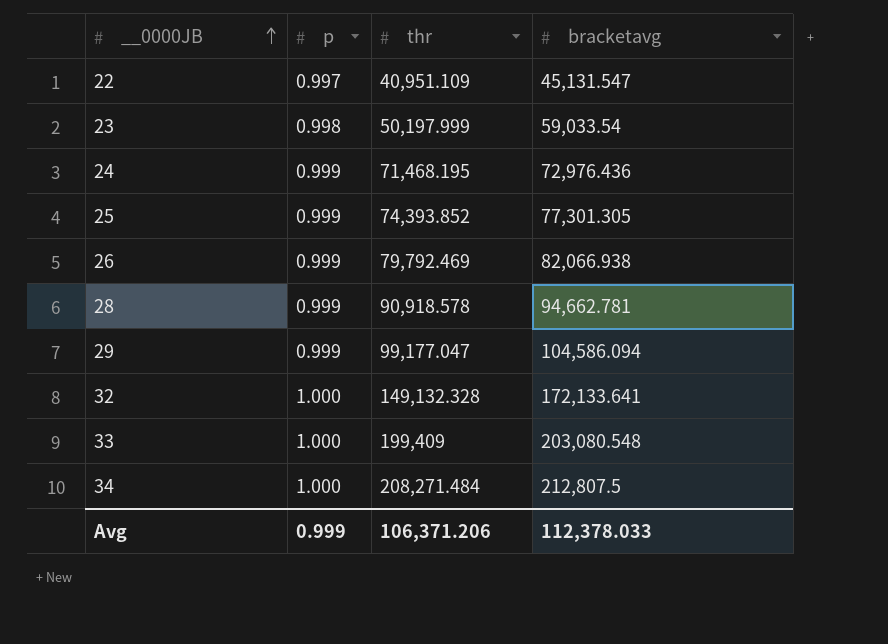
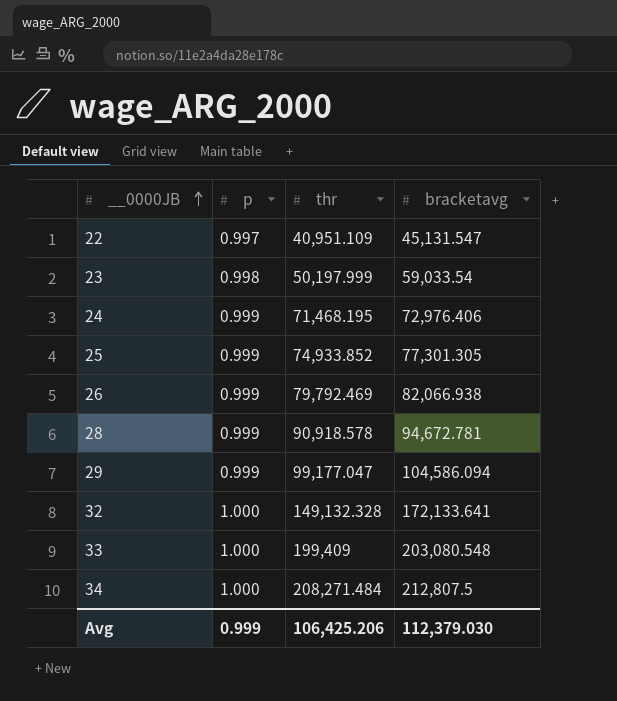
24 | bracketavg: 72,976.436 -> 72,976.406
25 | thr: 74,393.852 -> 74,933.852
28 | bracketavg: 94,662.781 -> 94,672.781
Avg | thr: 106,371.206 -> 106,425.206
Avg | bracketavg: 112,378.033 -> 112,379.030

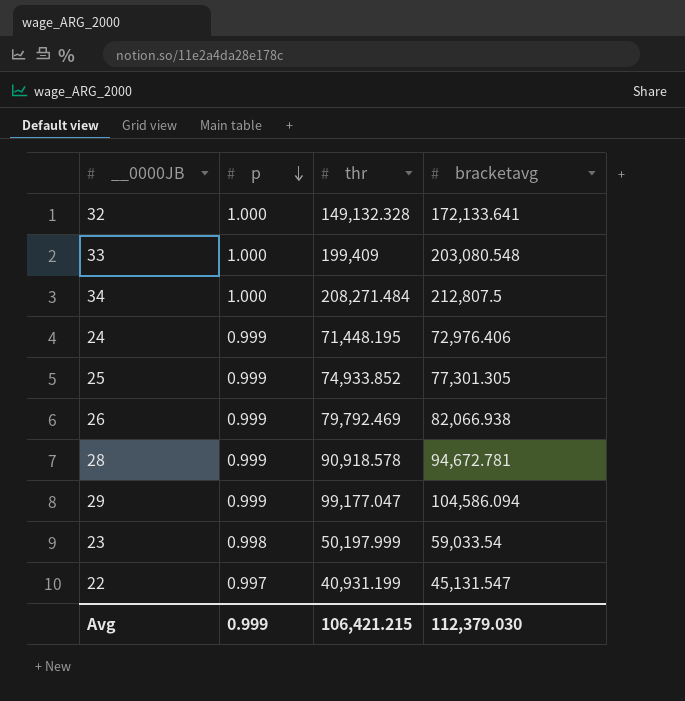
row order: __0000JB ascending -> p descending
24 | thr: 71,468.195 -> 71,448.195
22 | thr: 40,951.109 -> 40,931.199
Avg | thr: 106,425.206 -> 106,421.215

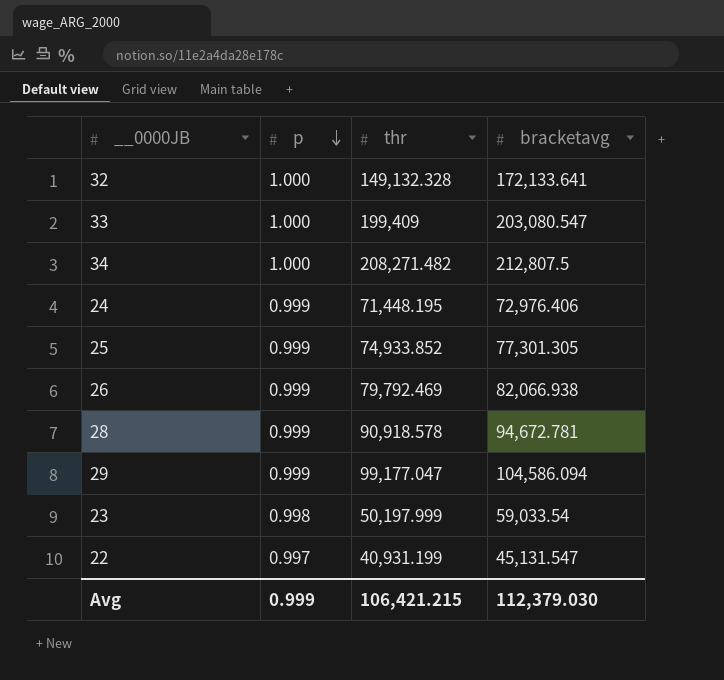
33 | bracketavg: 203,080.548 -> 203,080.547
34 | thr: 208,271.484 -> 208,271.482

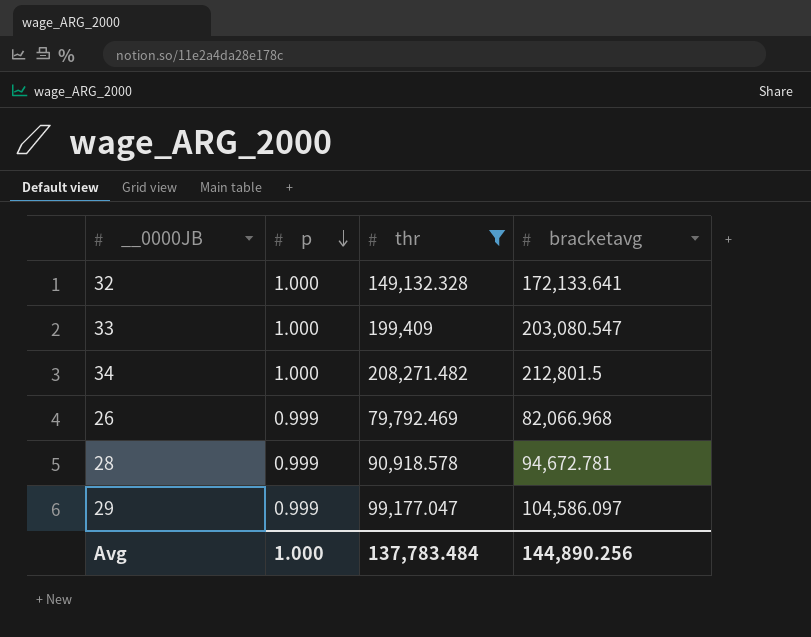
filter: none -> thr >= 79,792.469
34 | bracketavg: 212,807.5 -> 212,801.5
26 | bracketavg: 82,066.938 -> 82,066.968
29 | bracketavg: 104,586.094 -> 104,586.097
Avg | p: 0.999 -> 1.000
Avg | thr: 106,421.215 -> 137,783.484
Avg | bracketavg: 112,379.030 -> 144,890.256

